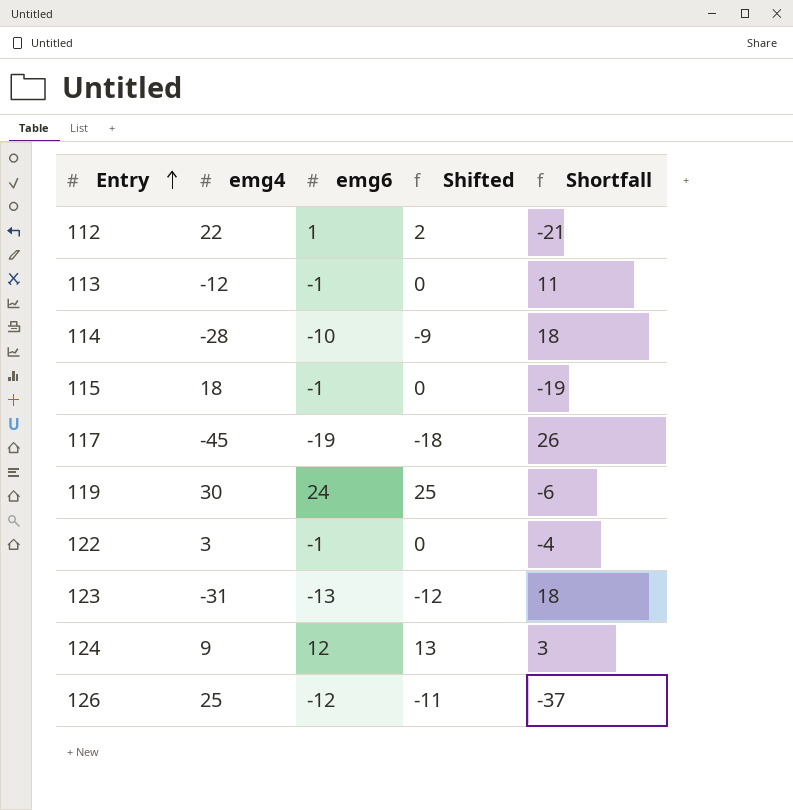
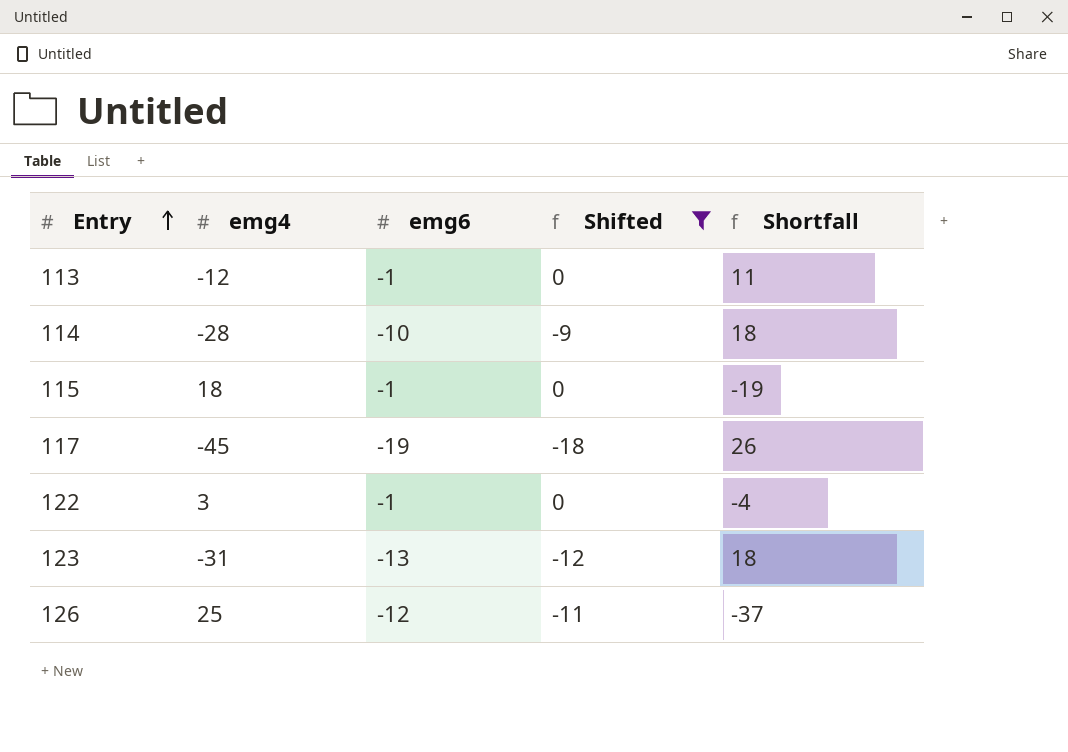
filter: none -> Shifted <= 0

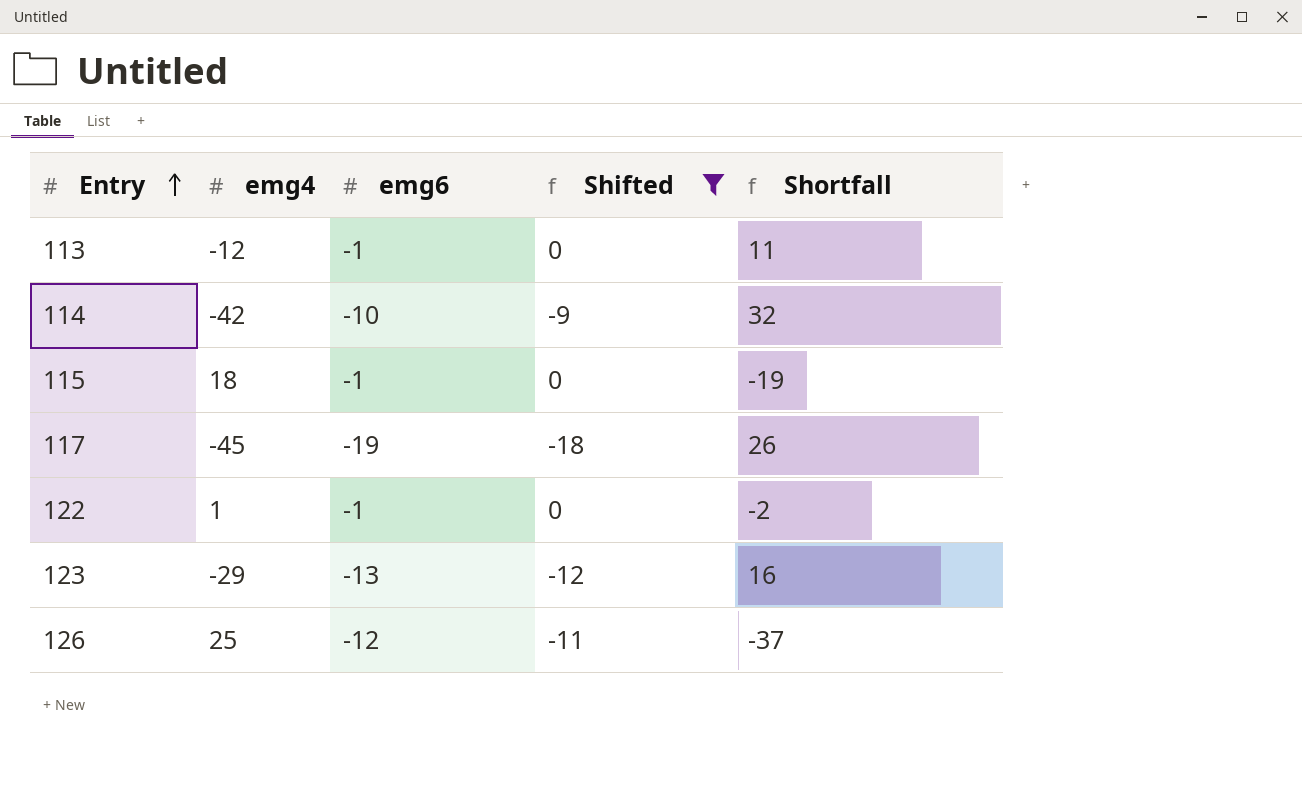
114 | emg4: -28 -> -42
114 | Shortfall: 18 -> 32
122 | emg4: 3 -> 1
122 | Shortfall: -4 -> -2
123 | emg4: -31 -> -29
123 | Shortfall: 18 -> 16

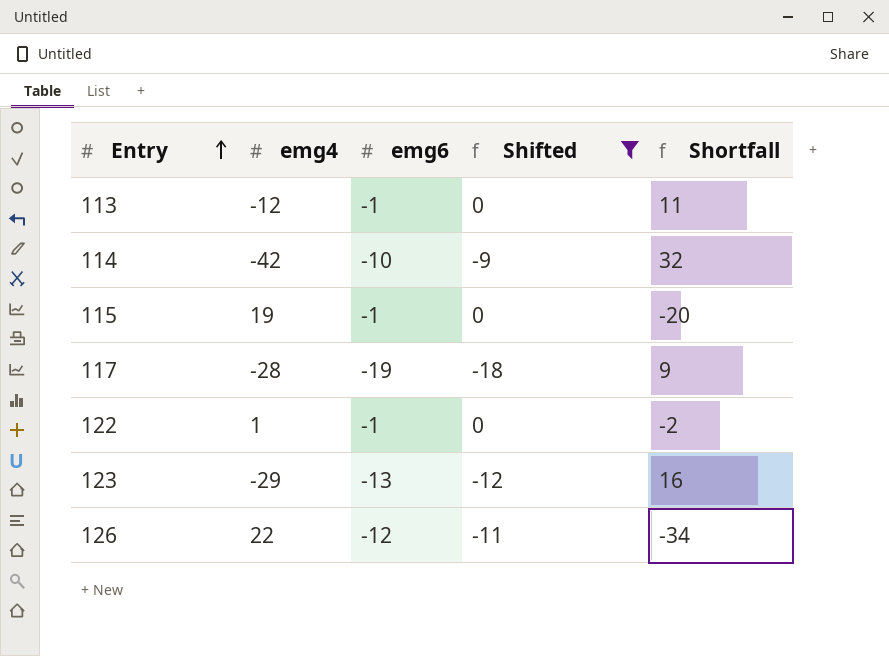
115 | emg4: 18 -> 19
115 | Shortfall: -19 -> -20
117 | emg4: -45 -> -28
117 | Shortfall: 26 -> 9
126 | emg4: 25 -> 22
126 | Shortfall: -37 -> -34

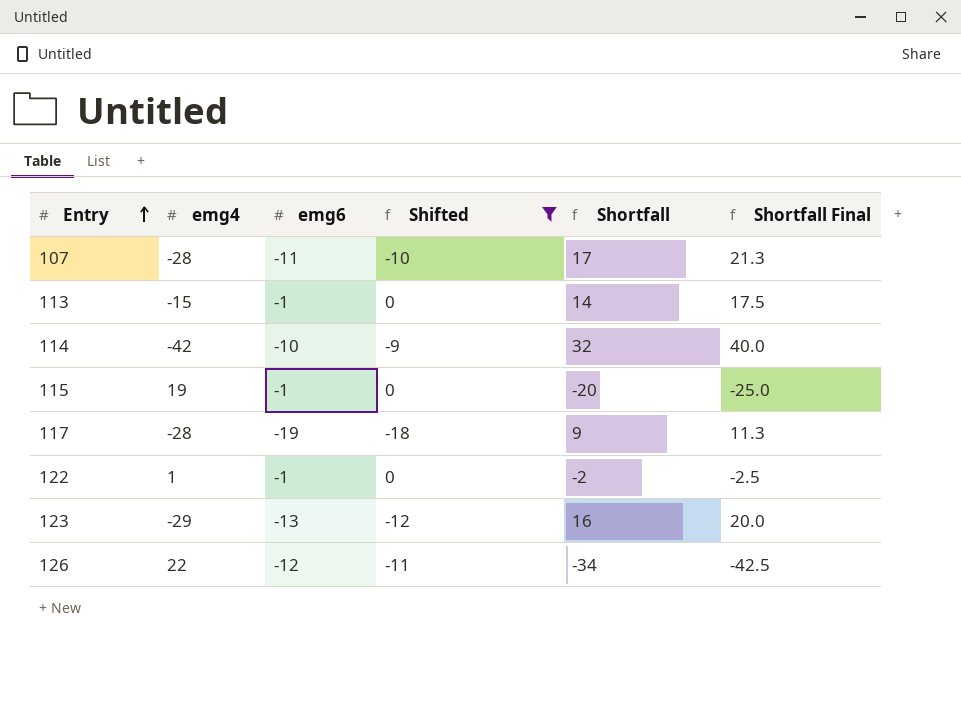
column Shortfall Final | formula: none -> [Shortfall] * 1.25
row 107: none -> -28 | -11 | -10 | 17 | 21.3
113 | emg4: -12 -> -15
113 | Shortfall: 11 -> 14

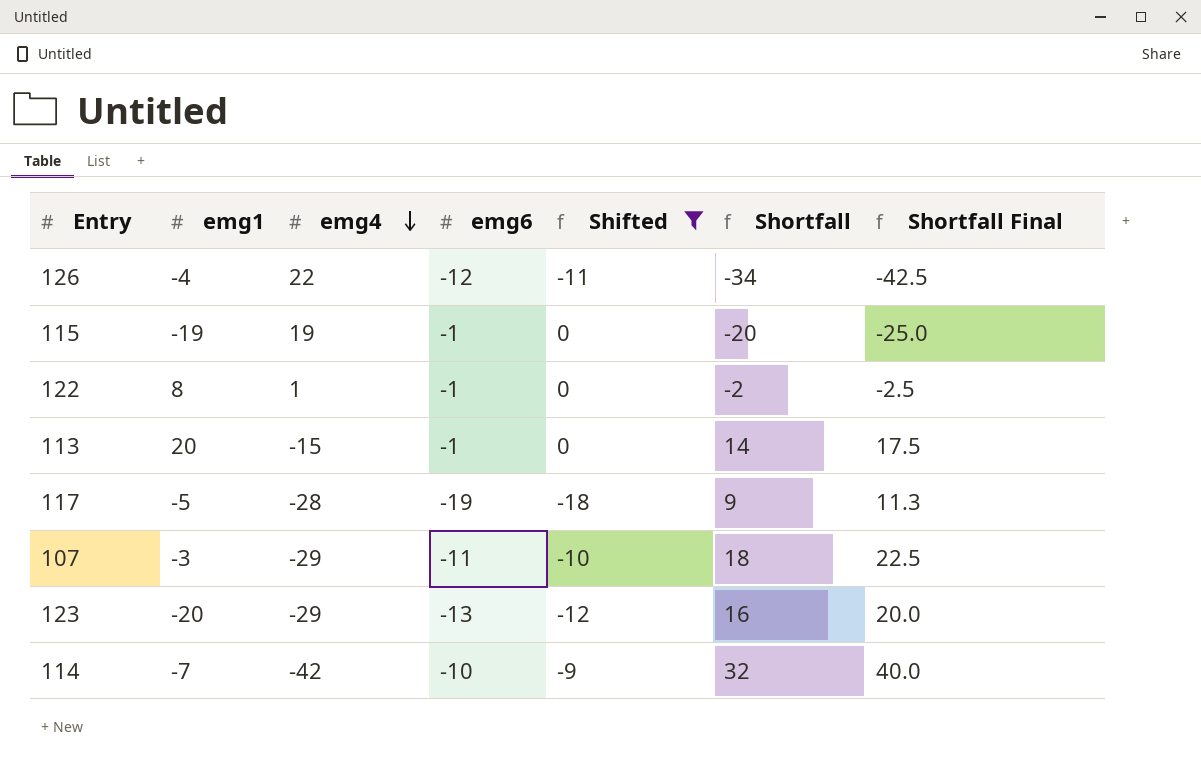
row order: Entry ascending -> emg4 descending
column emg1 | position: none -> 2
107 | emg4: -28 -> -29
107 | Shortfall: 17 -> 18
107 | Shortfall Final: 21.3 -> 22.5

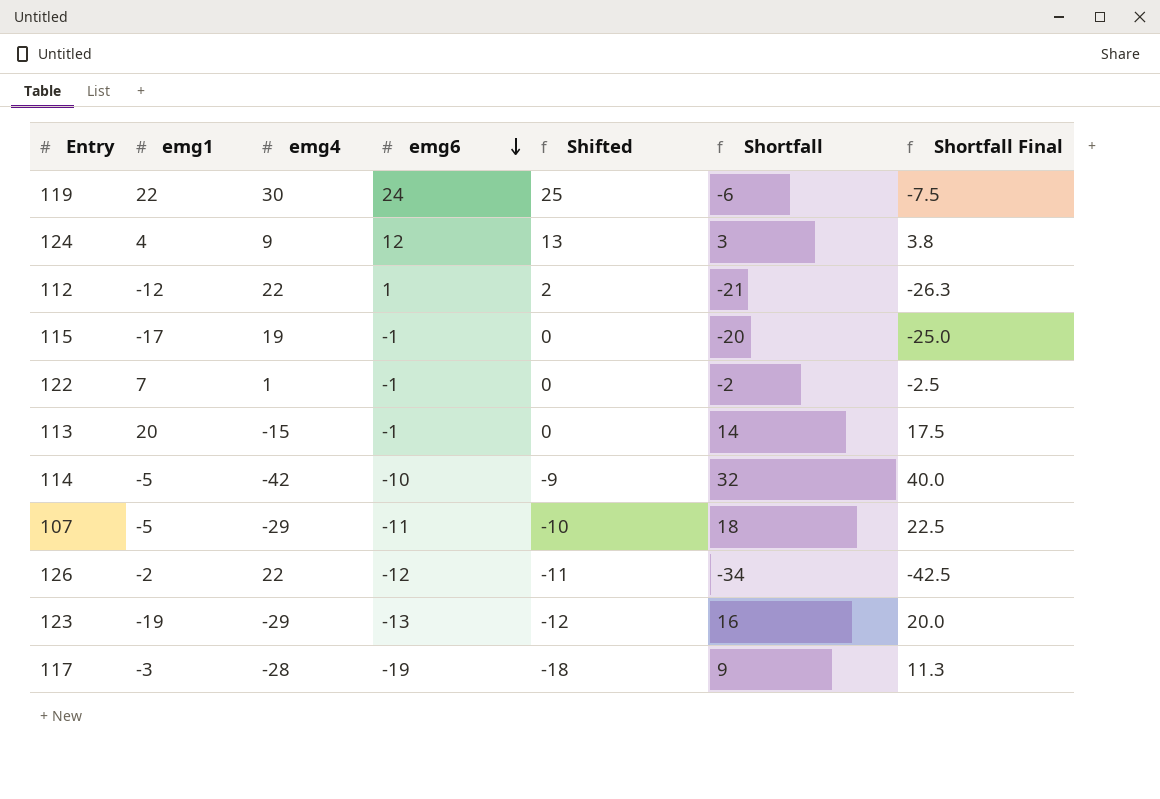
filter: Shifted <= 0 -> none
row order: emg4 descending -> emg6 descending
115 | emg1: -19 -> -17
122 | emg1: 8 -> 7
114 | emg1: -7 -> -5
107 | emg1: -3 -> -5
126 | emg1: -4 -> -2
123 | emg1: -20 -> -19
117 | emg1: -5 -> -3

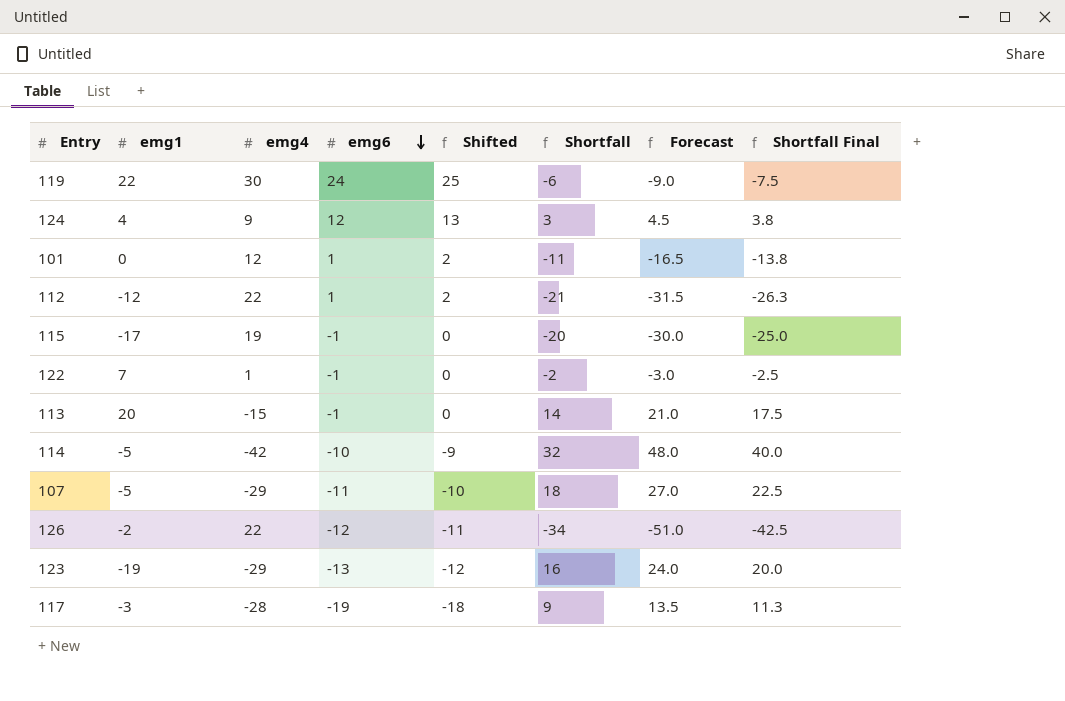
column Forecast | formula: none -> [Shortfall] * 1.5
row 101: none -> 0 | 12 | 1 | 2 | -11 | -16.5 | -13.8

